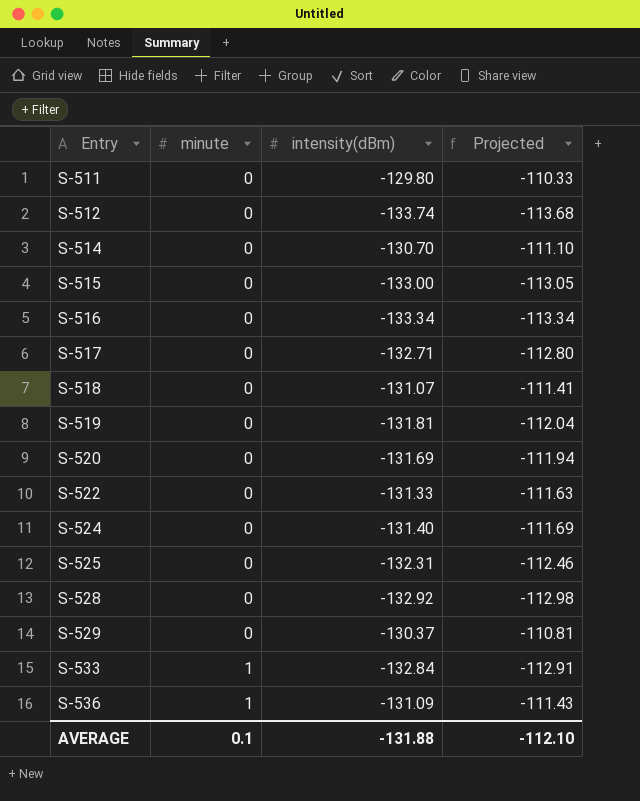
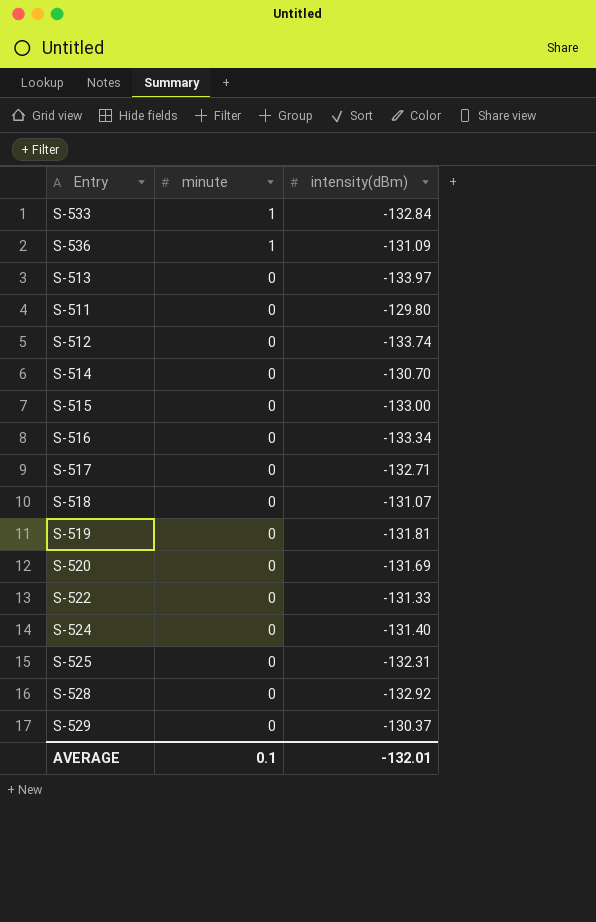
row order: Entry ascending -> minute descending
column Projected | formula: [intensity(dBm)] * 0.85 -> none
row S-513: none -> 0 | -133.97
AVERAGE | intensity(dBm): -131.88 -> -132.01

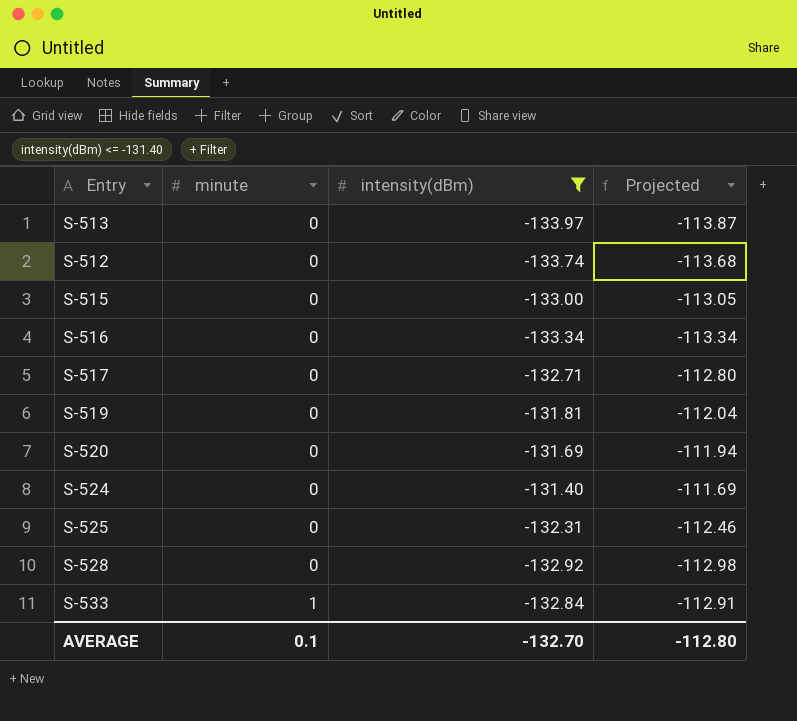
filter: none -> intensity(dBm) <= -131.40
row order: minute descending -> minute ascending
column Projected | formula: none -> [intensity(dBm)] * 0.85
AVERAGE | intensity(dBm): -132.01 -> -132.70

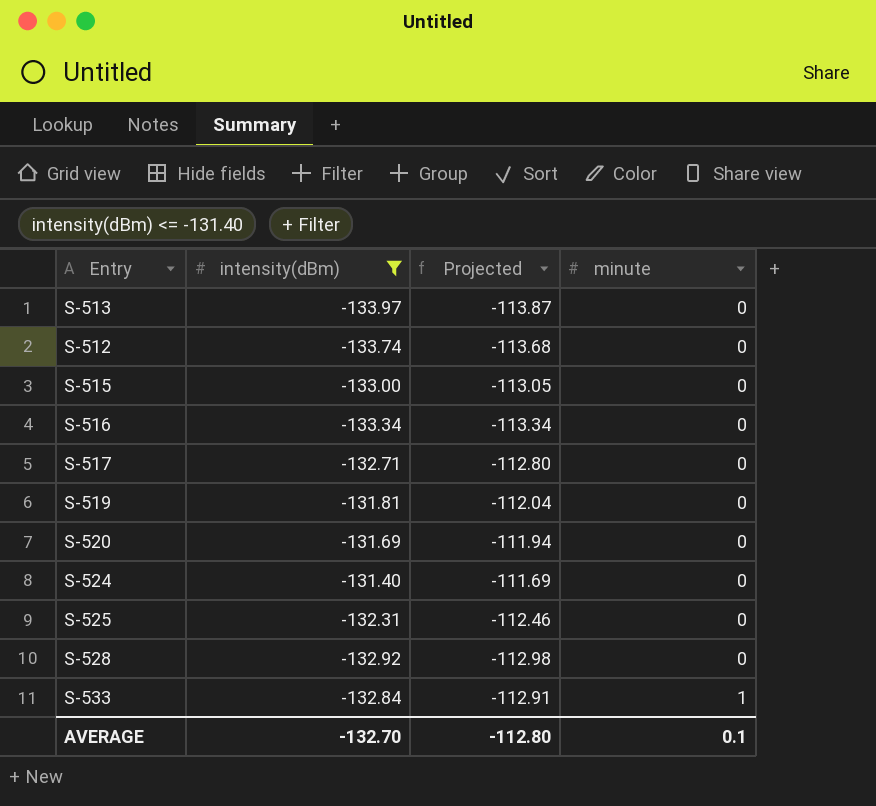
column minute | position: 2 -> 4

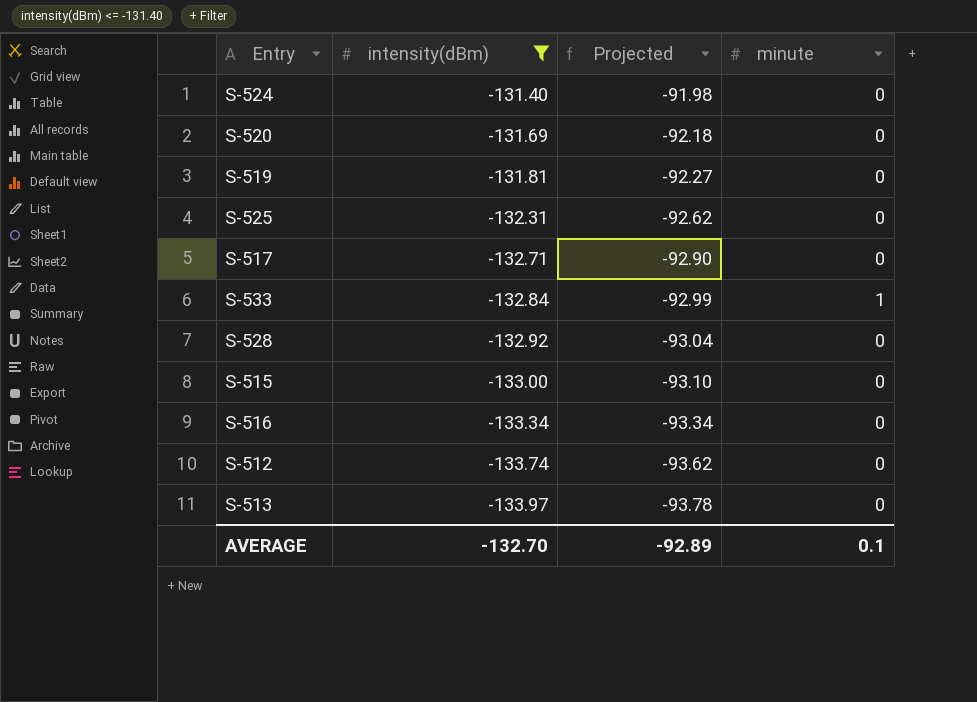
row order: minute ascending -> intensity(dBm) descending
column Projected | formula: [intensity(dBm)] * 0.85 -> [intensity(dBm)] * 0.7
AVERAGE | Projected: -112.80 -> -92.89

